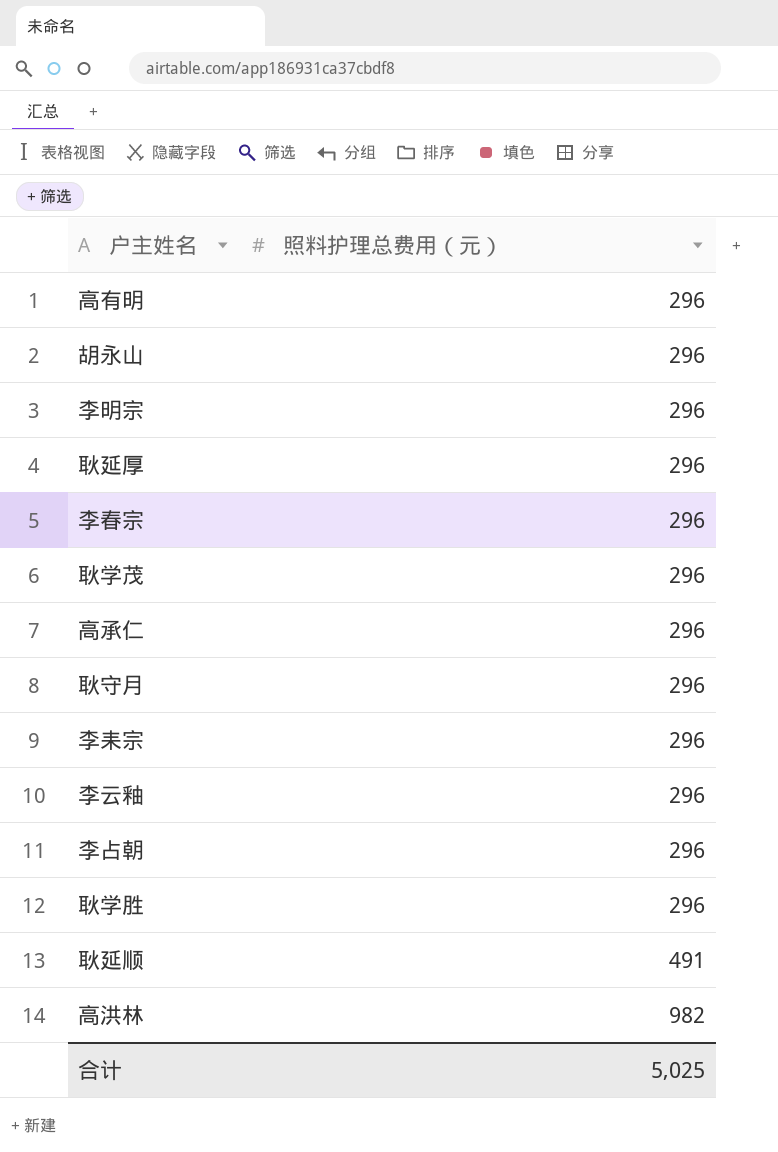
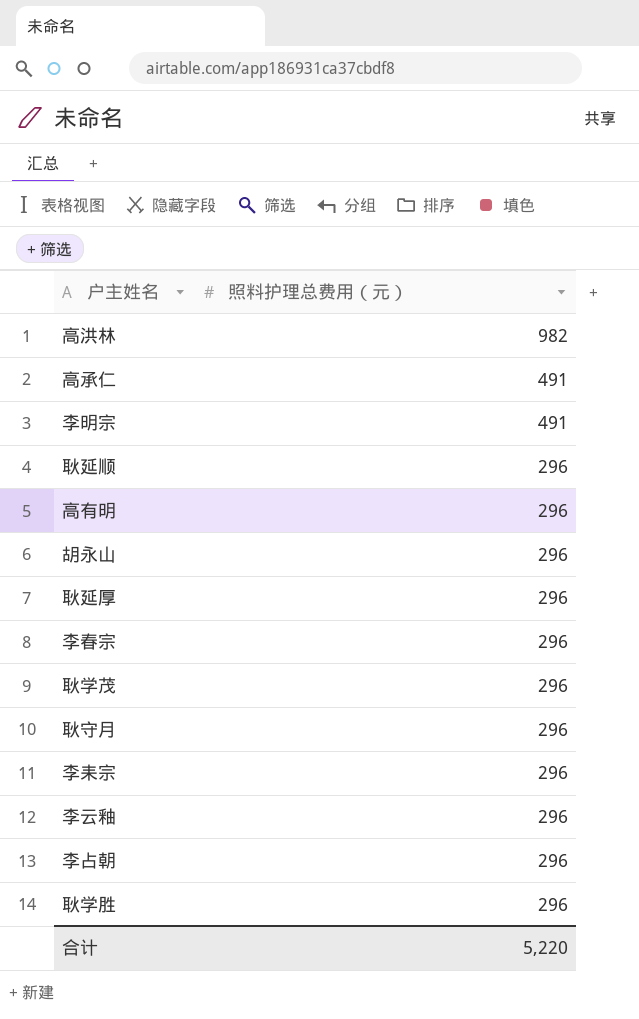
row order: 照料护理总费用（元） ascending -> 照料护理总费用（元） descending
高承仁 | 照料护理总费用（元）: 296 -> 491
李明宗 | 照料护理总费用（元）: 296 -> 491
耿延顺 | 照料护理总费用（元）: 491 -> 296
合计 | 照料护理总费用（元）: 5,025 -> 5,220

